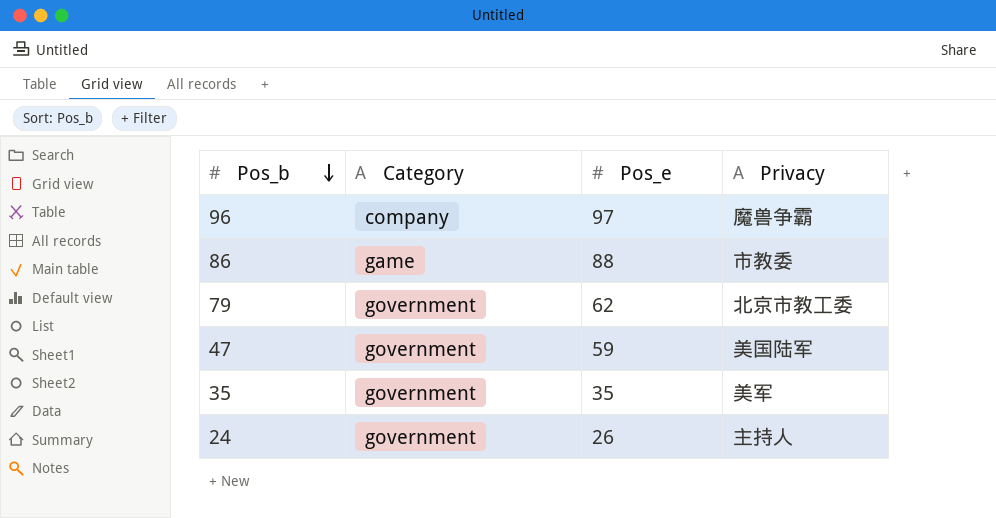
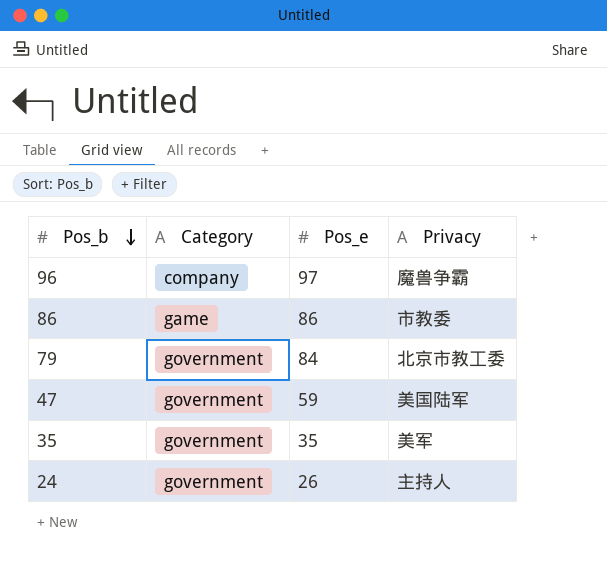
86 | Pos_e: 88 -> 86
79 | Pos_e: 62 -> 84

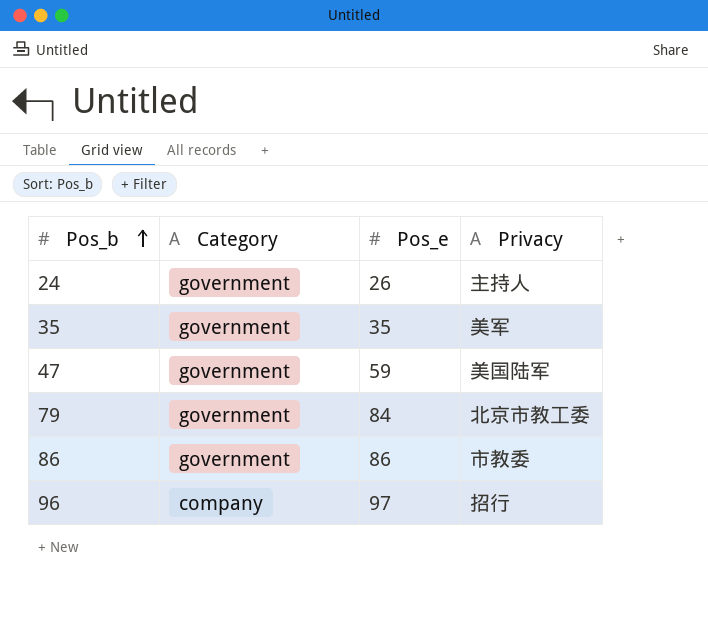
row order: Pos_b descending -> Pos_b ascending
86 | Category: game -> government
96 | Privacy: 魔兽争霸 -> 招行

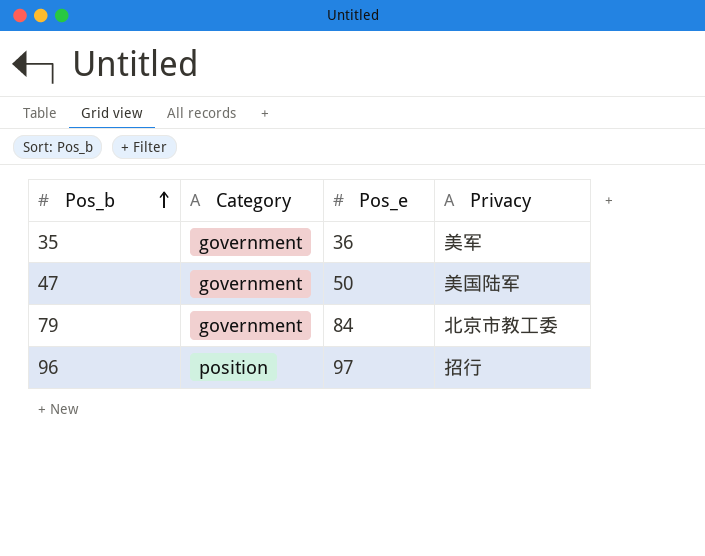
row 24: government | 26 | 主持人 -> none
row 86: government | 86 | 市教委 -> none
35 | Pos_e: 35 -> 36
47 | Pos_e: 59 -> 50
96 | Category: company -> position

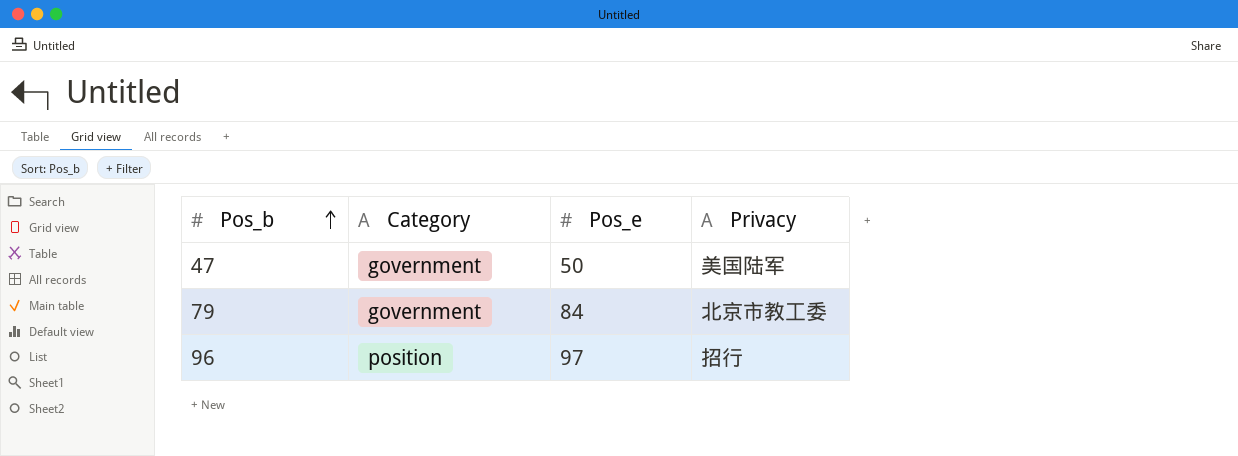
row 35: government | 36 | 美军 -> none

